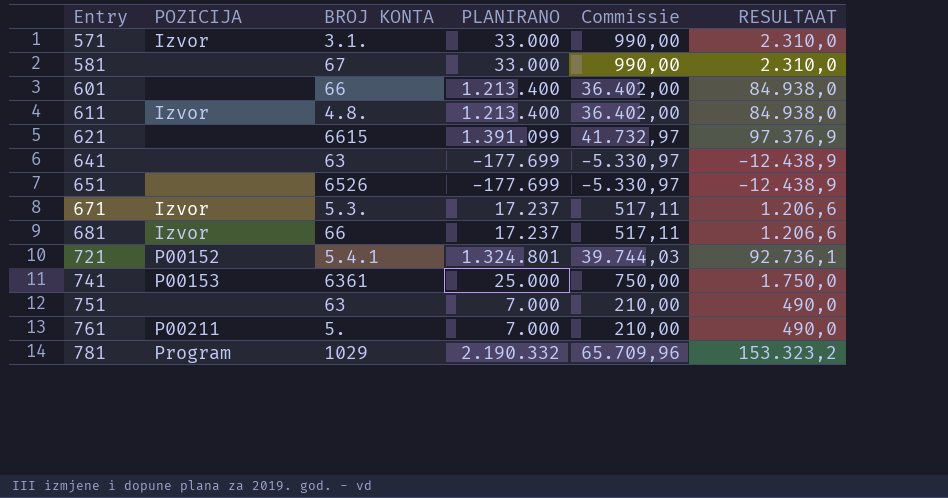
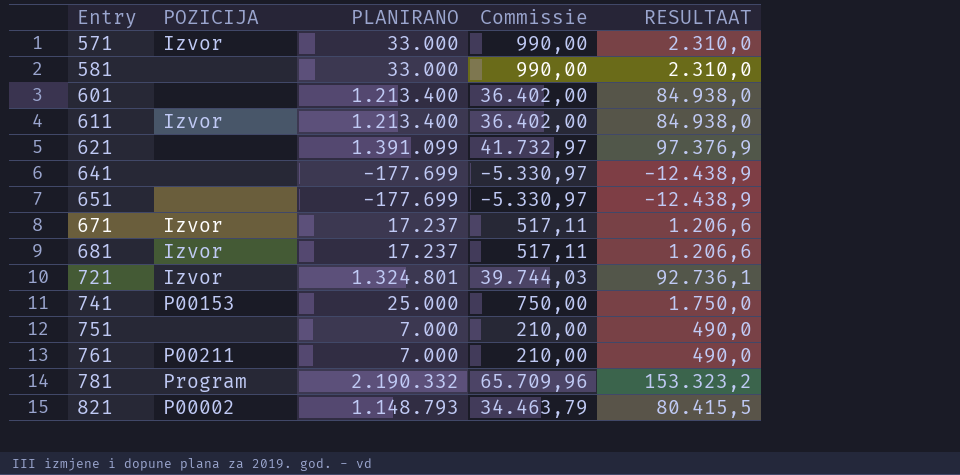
column BROJ KONTA | position: 3 -> none
721 | POZICIJA: P00152 -> Izvor
row 821: none -> P00002 | 1.148.793 | 34.463,79 | 80.415,5

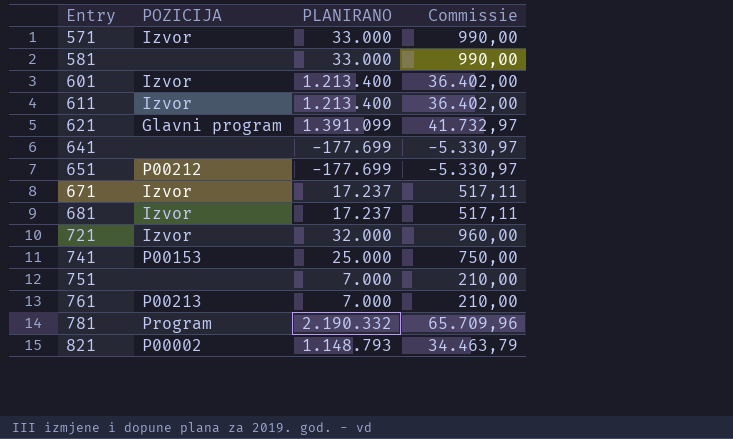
column RESULTAAT | formula: [PLANIRANO] * 0,07 -> none
601 | POZICIJA: none -> Izvor
621 | POZICIJA: none -> Glavni program
651 | POZICIJA: none -> P00212
721 | PLANIRANO: 1.324.801 -> 32.000
721 | Commissie: 39.744,03 -> 960,00
761 | POZICIJA: P00211 -> P00213

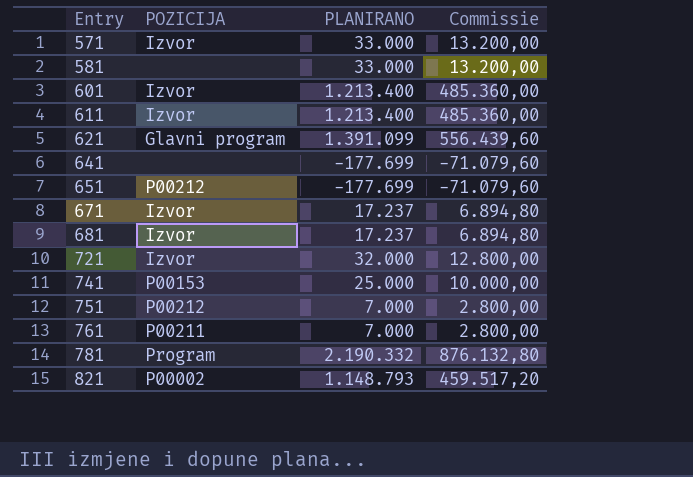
column Commissie | formula: [PLANIRANO] * 0,03 -> [PLANIRANO] * 0,4
751 | POZICIJA: none -> P00212
761 | POZICIJA: P00213 -> P00211

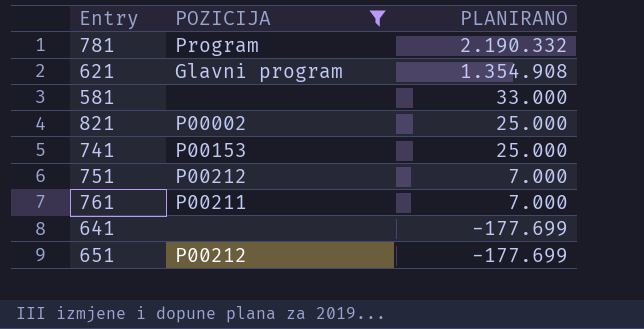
filter: none -> POZICIJA != Izvor
row order: Entry ascending -> PLANIRANO descending
column Commissie | formula: [PLANIRANO] * 0,4 -> none
621 | PLANIRANO: 1.391.099 -> 1.354.908
821 | PLANIRANO: 1.148.793 -> 25.000

